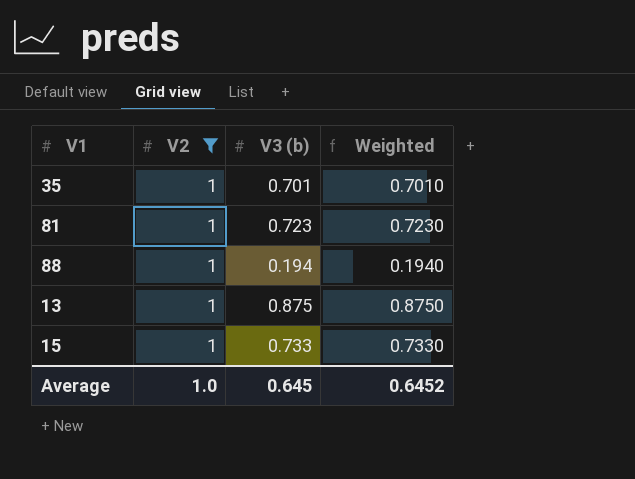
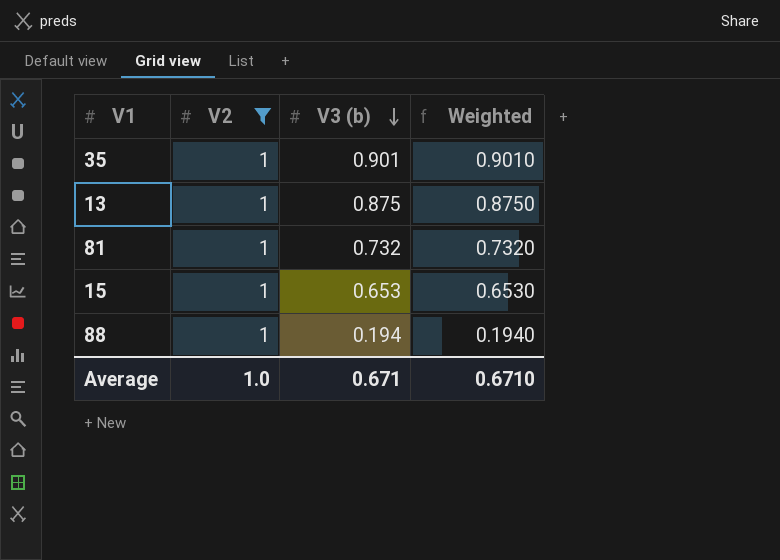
row order: none -> V3 (b) descending
35 | V3 (b): 0.701 -> 0.901
35 | Weighted: 0.7010 -> 0.9010
81 | V3 (b): 0.723 -> 0.732
81 | Weighted: 0.7230 -> 0.7320
15 | V3 (b): 0.733 -> 0.653
15 | Weighted: 0.7330 -> 0.6530
Average | V3 (b): 0.645 -> 0.671
Average | Weighted: 0.6452 -> 0.6710

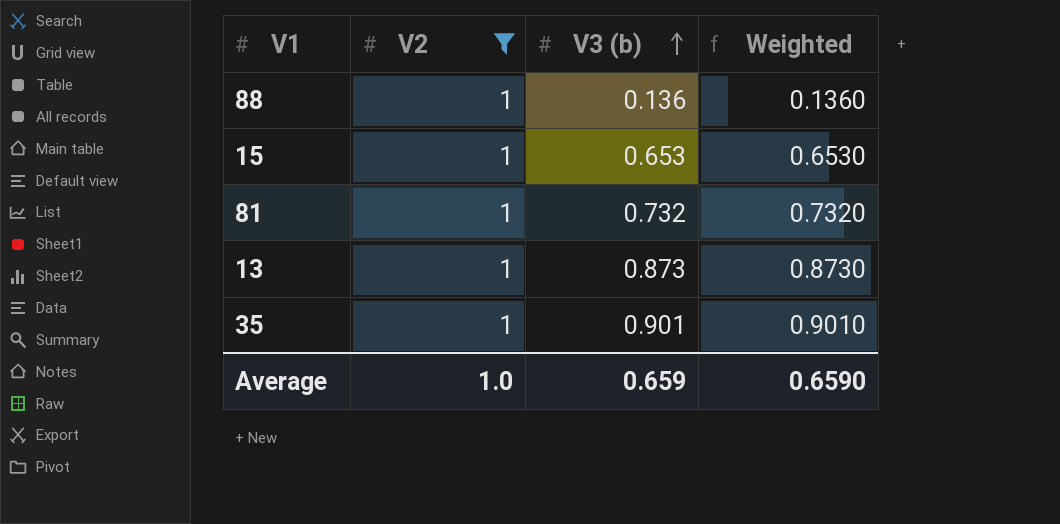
row order: V3 (b) descending -> V3 (b) ascending
88 | V3 (b): 0.194 -> 0.136
88 | Weighted: 0.1940 -> 0.1360
13 | V3 (b): 0.875 -> 0.873
13 | Weighted: 0.8750 -> 0.8730
Average | V3 (b): 0.671 -> 0.659
Average | Weighted: 0.6710 -> 0.6590

